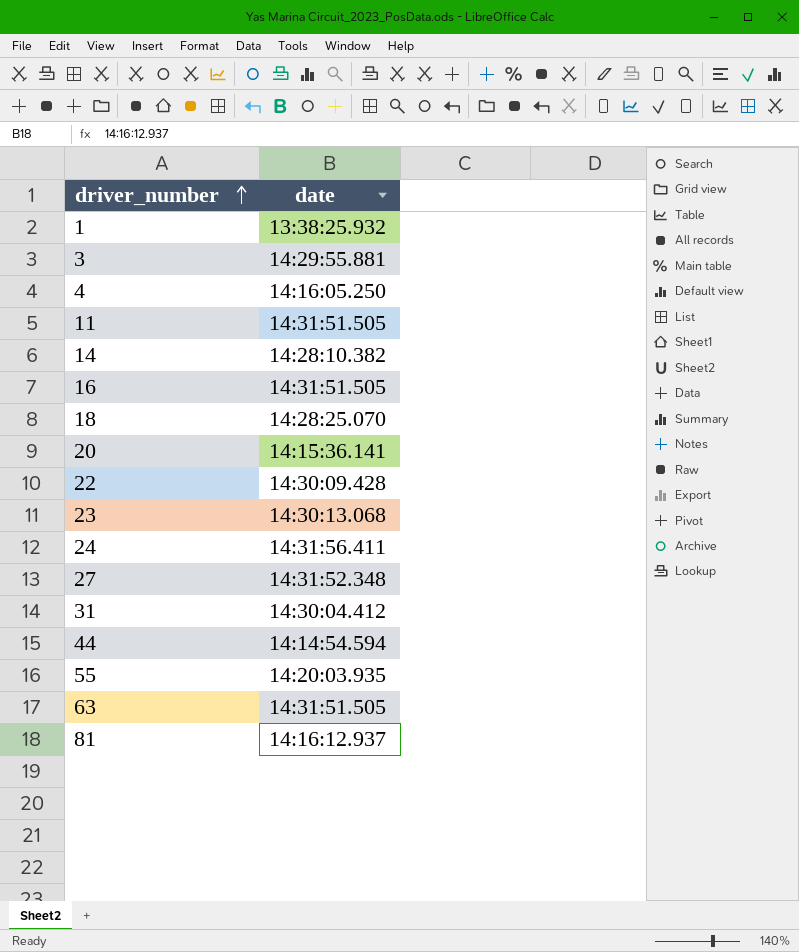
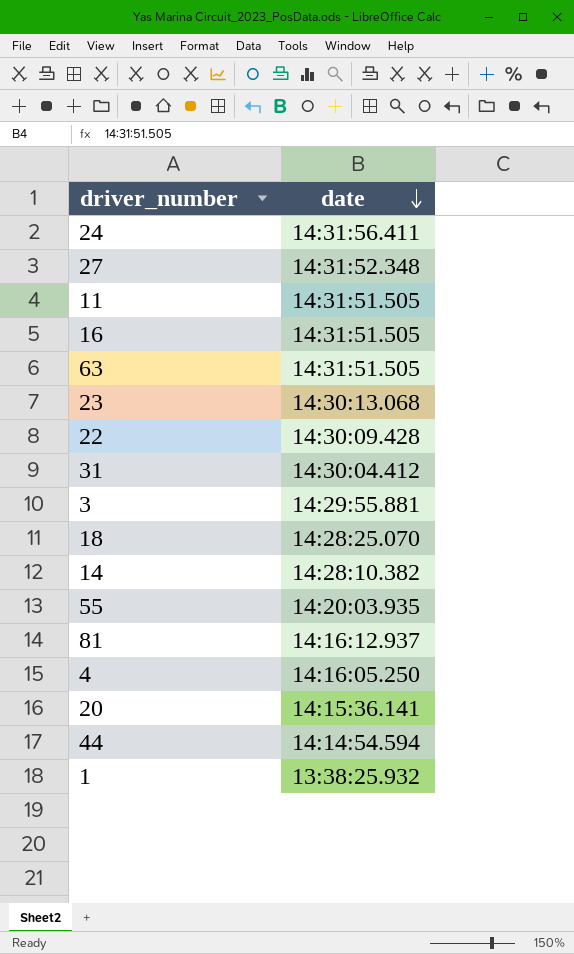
row order: driver_number ascending -> date descending

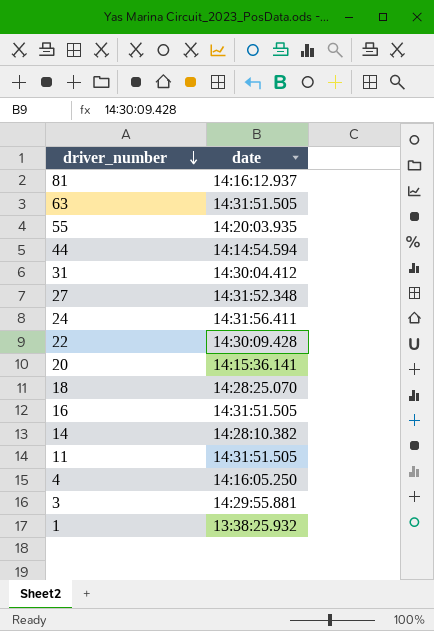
row order: date descending -> driver_number descending
row 23: 14:30:13.068 -> none

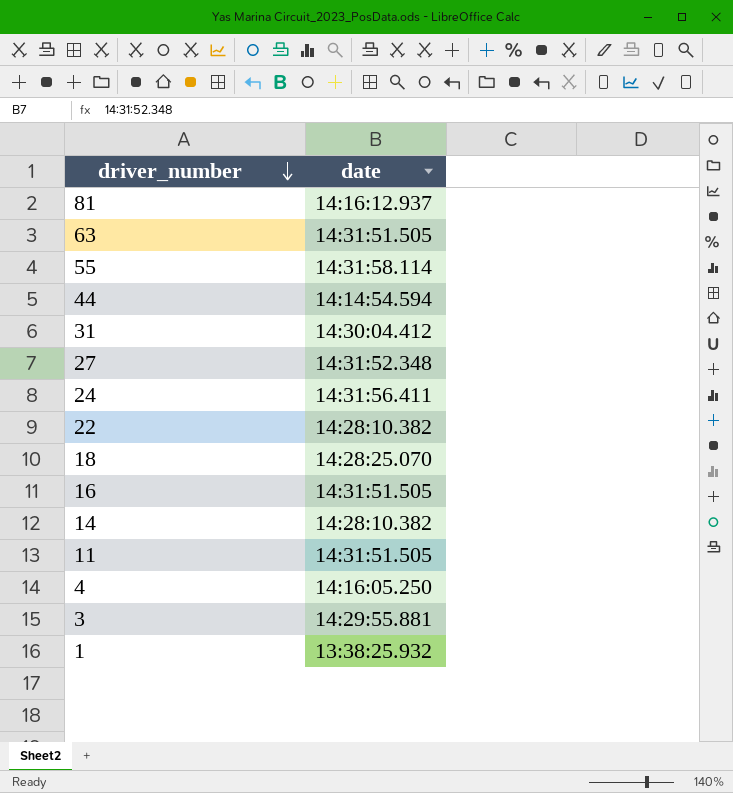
row 20: 14:15:36.141 -> none
55 | date: 14:20:03.935 -> 14:31:58.114
22 | date: 14:30:09.428 -> 14:28:10.382

